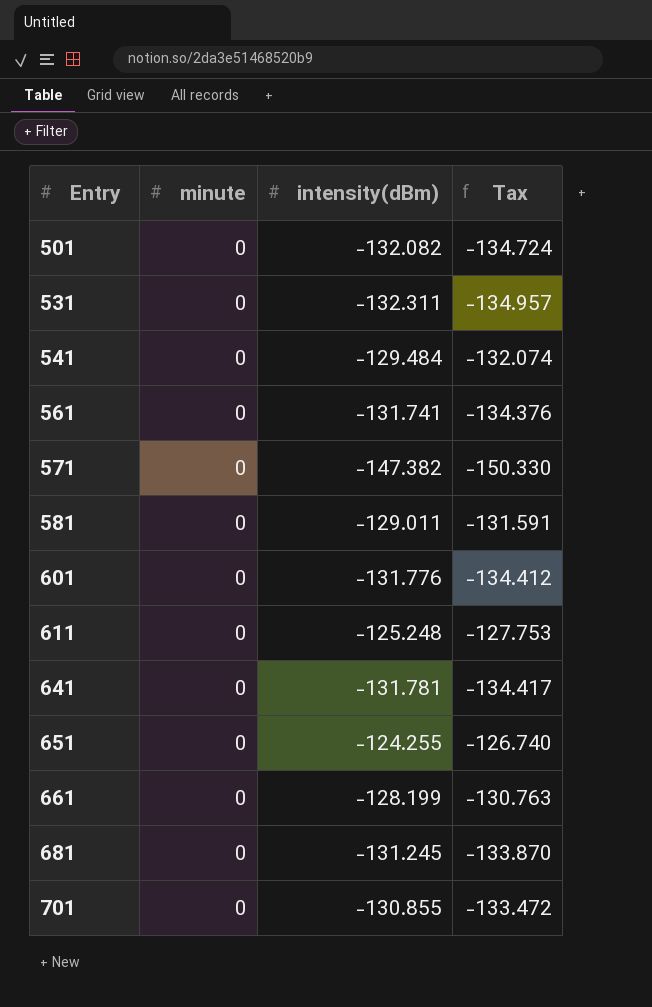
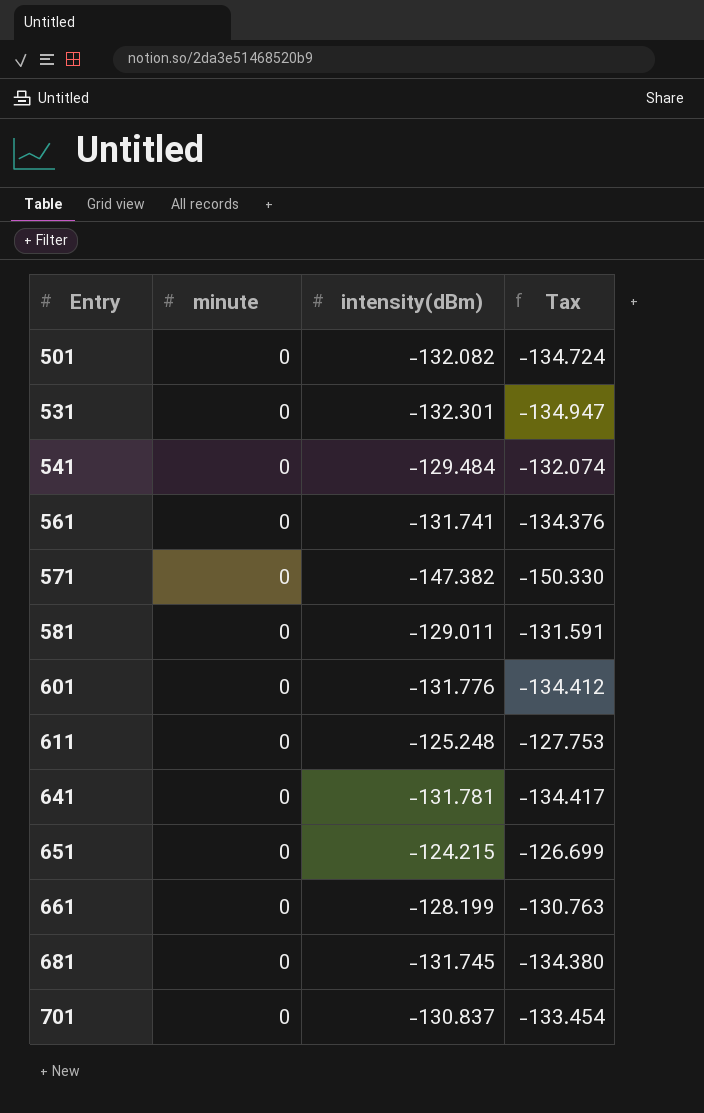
531 | intensity(dBm): -132.311 -> -132.301
531 | Tax: -134.957 -> -134.947
651 | intensity(dBm): -124.255 -> -124.215
651 | Tax: -126.740 -> -126.699
681 | intensity(dBm): -131.245 -> -131.745
681 | Tax: -133.870 -> -134.380
701 | intensity(dBm): -130.855 -> -130.837
701 | Tax: -133.472 -> -133.454

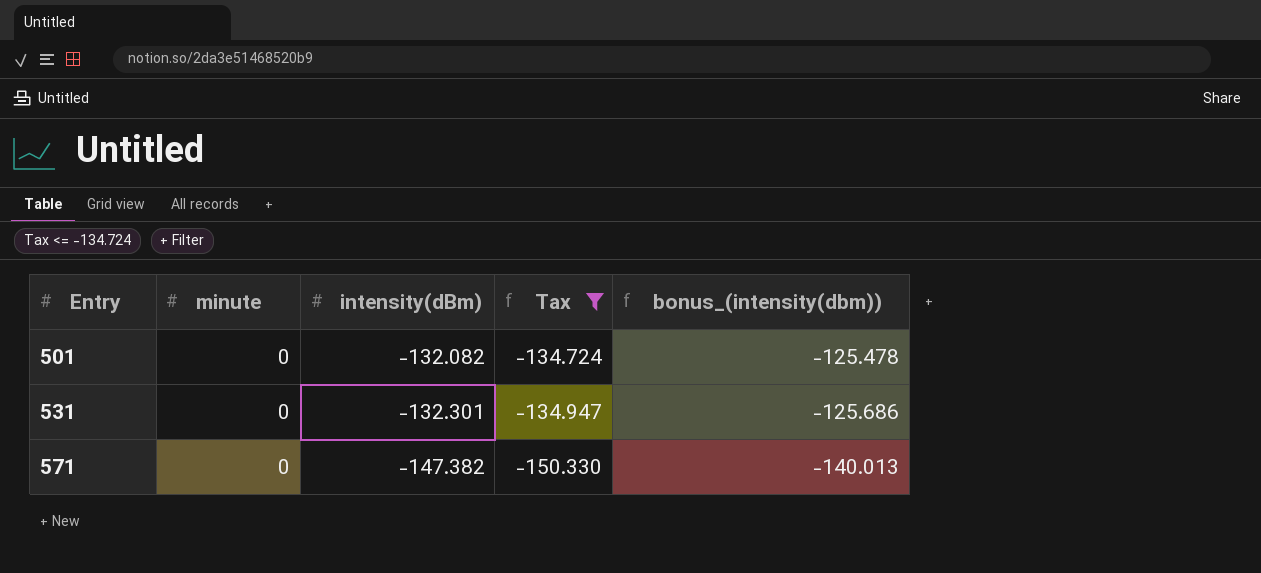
filter: none -> Tax <= -134.724
column bonus_(intensity(dbm)) | formula: none -> [intensity(dBm)] * 0.95

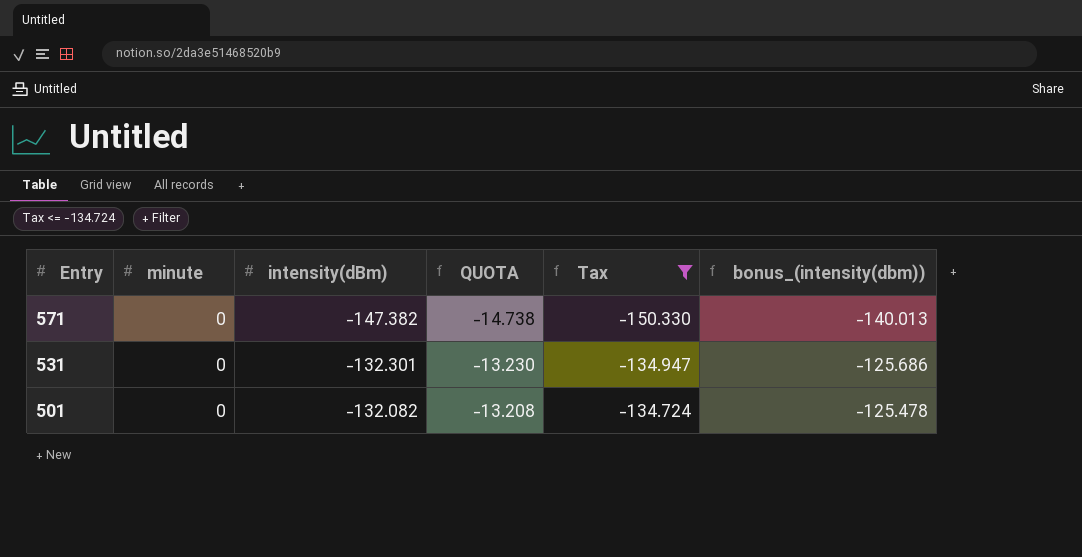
row order: Entry ascending -> Entry descending
column QUOTA | formula: none -> [intensity(dBm)] * 0.1

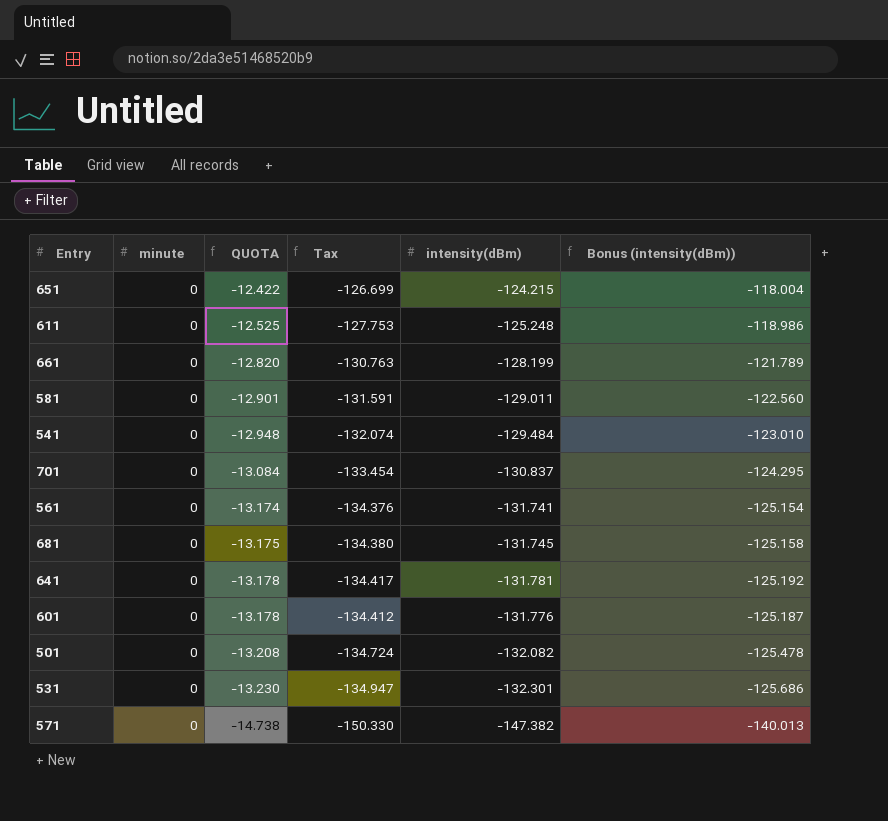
filter: Tax <= -134.724 -> none
row order: Entry descending -> QUOTA descending
column intensity(dBm) | position: 3 -> 5
column name: bonus_(intensity(dbm)) -> Bonus (intensity(dBm))

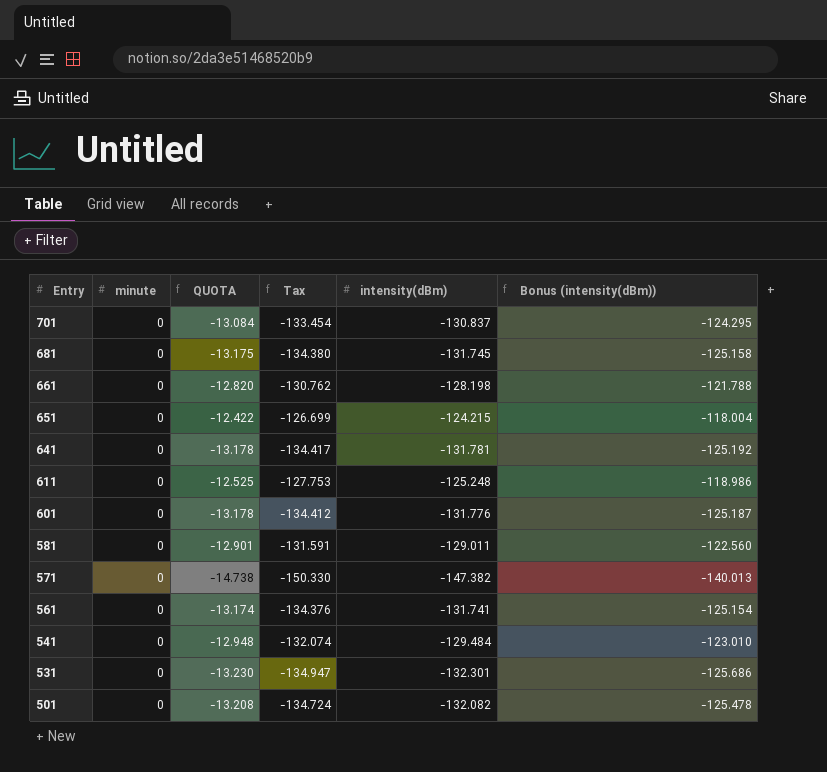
row order: QUOTA descending -> Entry descending
661 | Tax: -130.763 -> -130.762
661 | intensity(dBm): -128.199 -> -128.198
661 | Bonus (intensity(dBm)): -121.789 -> -121.788

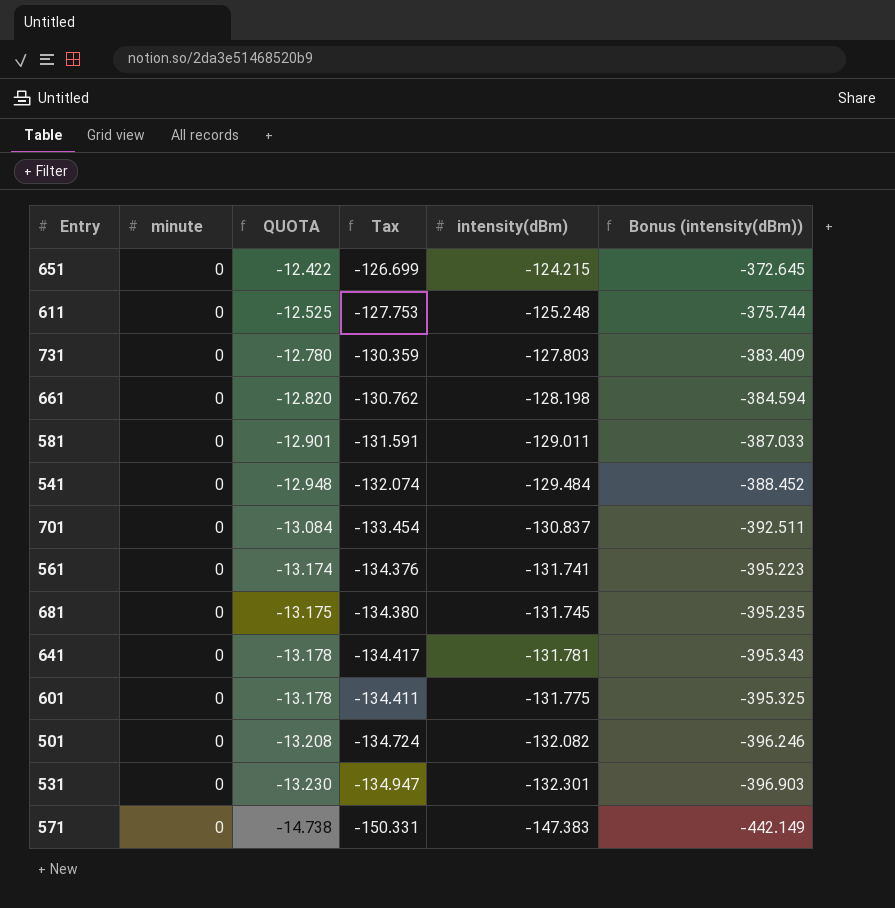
row order: Entry descending -> QUOTA descending
column Bonus (intensity(dBm)) | formula: [intensity(dBm)] * 0.95 -> [intensity(dBm)] * 3
row 731: none -> 0 | -12.780 | -130.359 | -127.803 | -383.409
601 | Tax: -134.412 -> -134.411
601 | intensity(dBm): -131.776 -> -131.775
571 | Tax: -150.330 -> -150.331
571 | intensity(dBm): -147.382 -> -147.383

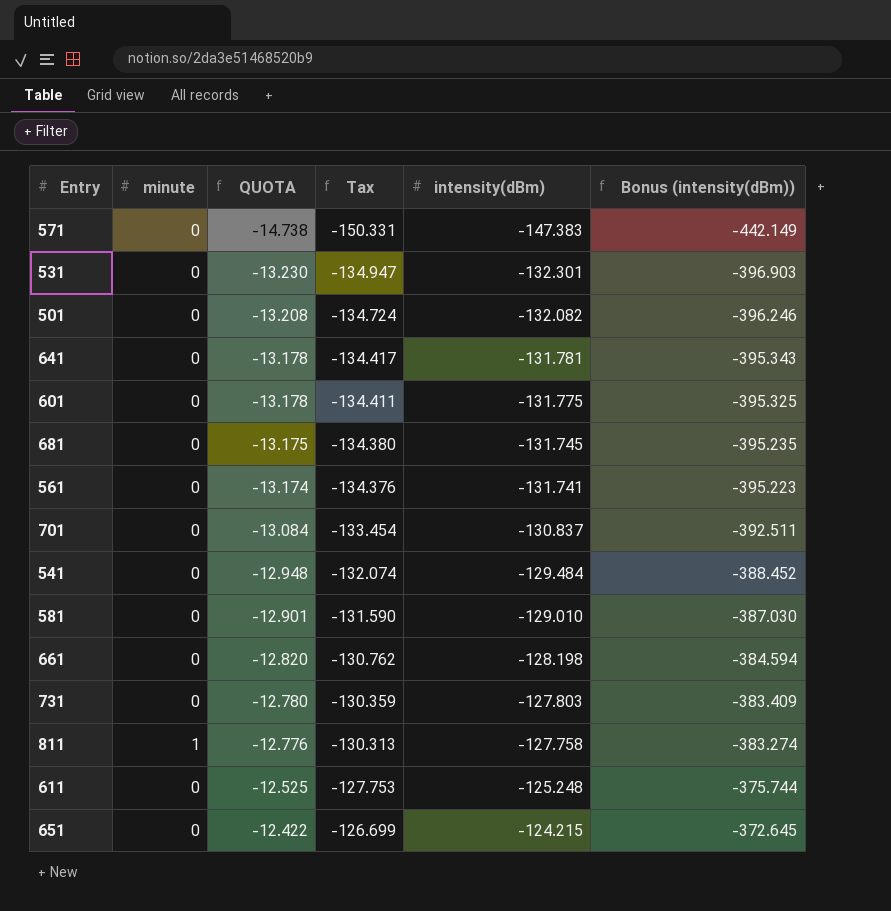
row order: QUOTA descending -> QUOTA ascending
581 | Tax: -131.591 -> -131.590
581 | intensity(dBm): -129.011 -> -129.010
581 | Bonus (intensity(dBm)): -387.033 -> -387.030
row 811: none -> 1 | -12.776 | -130.313 | -127.758 | -383.274

